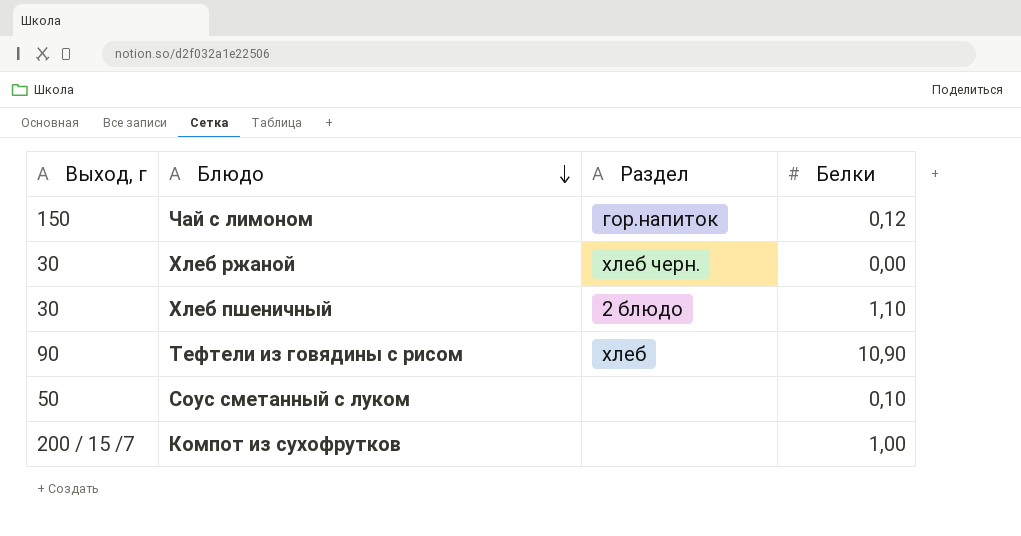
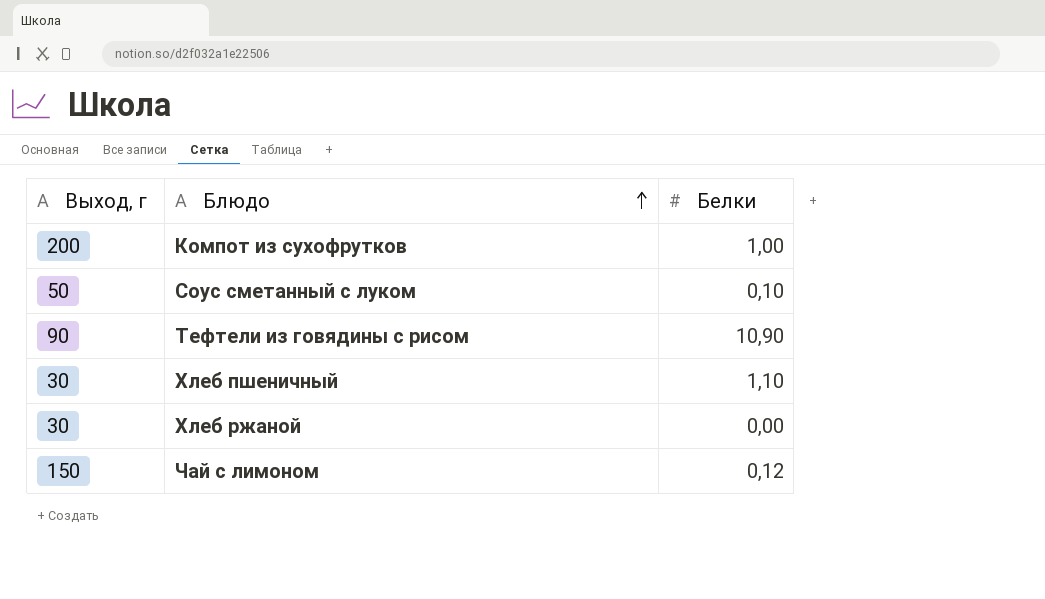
row order: Блюдо descending -> Блюдо ascending
column Раздел | position: 3 -> none
Компот из сухофрутков | Выход, г: 200 / 15 /7 -> 200

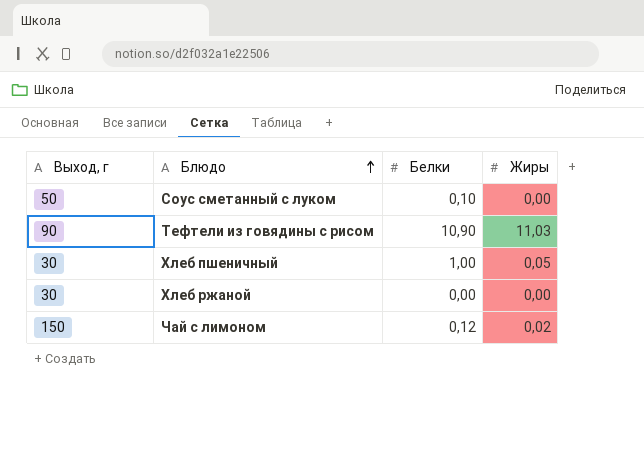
column Жиры | position: none -> 4
row Компот из сухофрутков: 200 | 1,00 -> none
Хлеб пшеничный | Белки: 1,10 -> 1,00

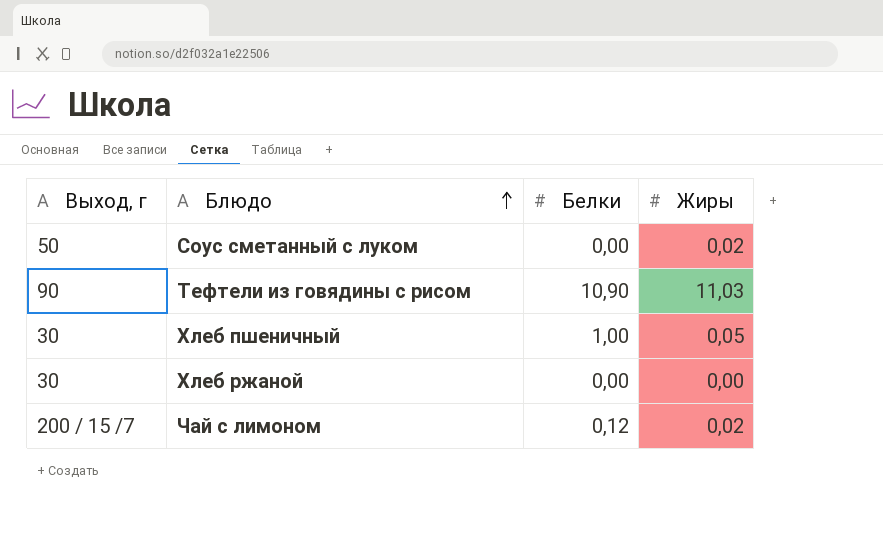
Соус сметанный с луком | Белки: 0,10 -> 0,00
Соус сметанный с луком | Жиры: 0,00 -> 0,02
Чай с лимоном | Выход, г: 150 -> 200 / 15 /7

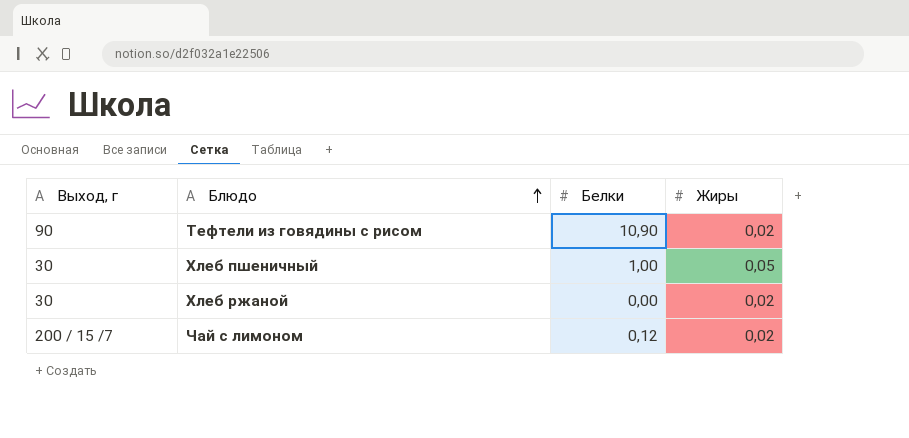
row Соус сметанный с луком: 50 | 0,00 | 0,02 -> none
Тефтели из говядины с рисом | Жиры: 11,03 -> 0,02
Хлеб ржаной | Жиры: 0,00 -> 0,02

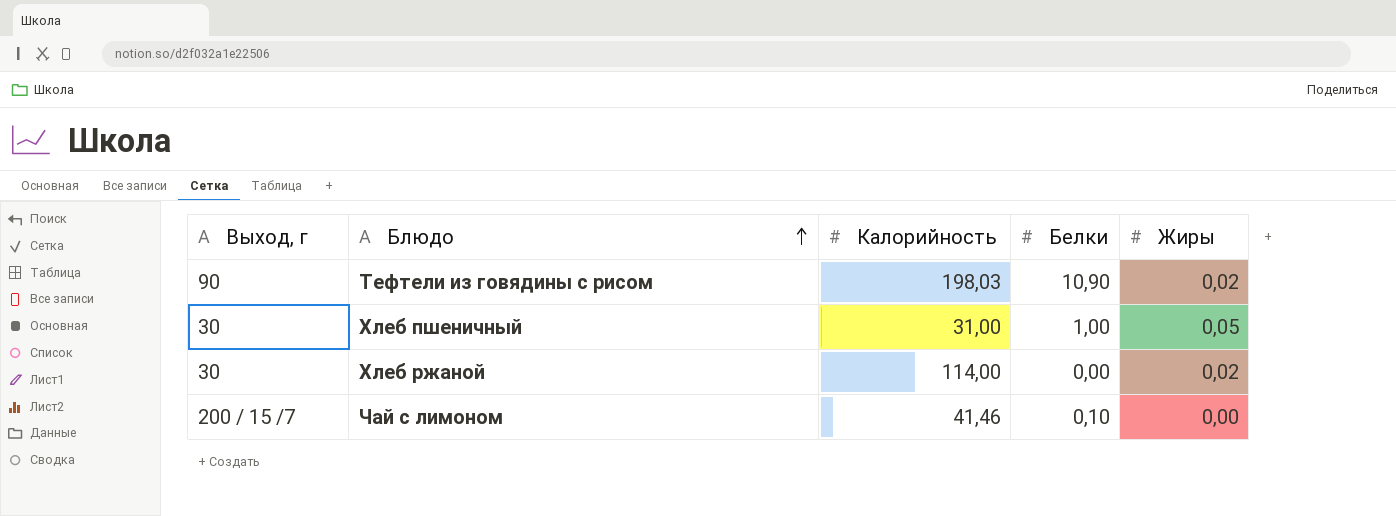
column Калорийность | position: none -> 3
Чай с лимоном | Белки: 0,12 -> 0,10
Чай с лимоном | Жиры: 0,02 -> 0,00

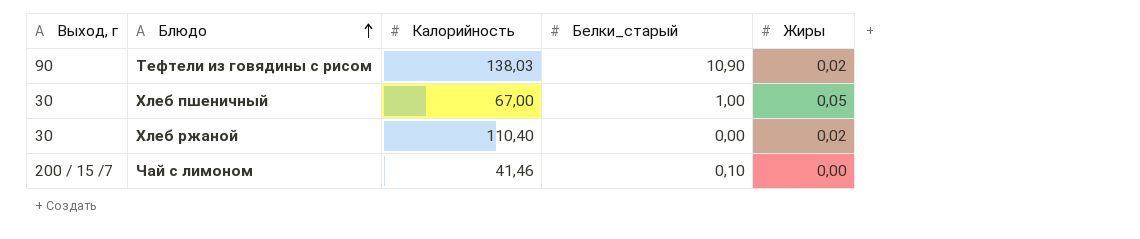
column name: Белки -> Белки_старый
Тефтели из говядины с рисом | Калорийность: 198,03 -> 138,03
Хлеб пшеничный | Калорийность: 31,00 -> 67,00
Хлеб ржаной | Калорийность: 114,00 -> 110,40

